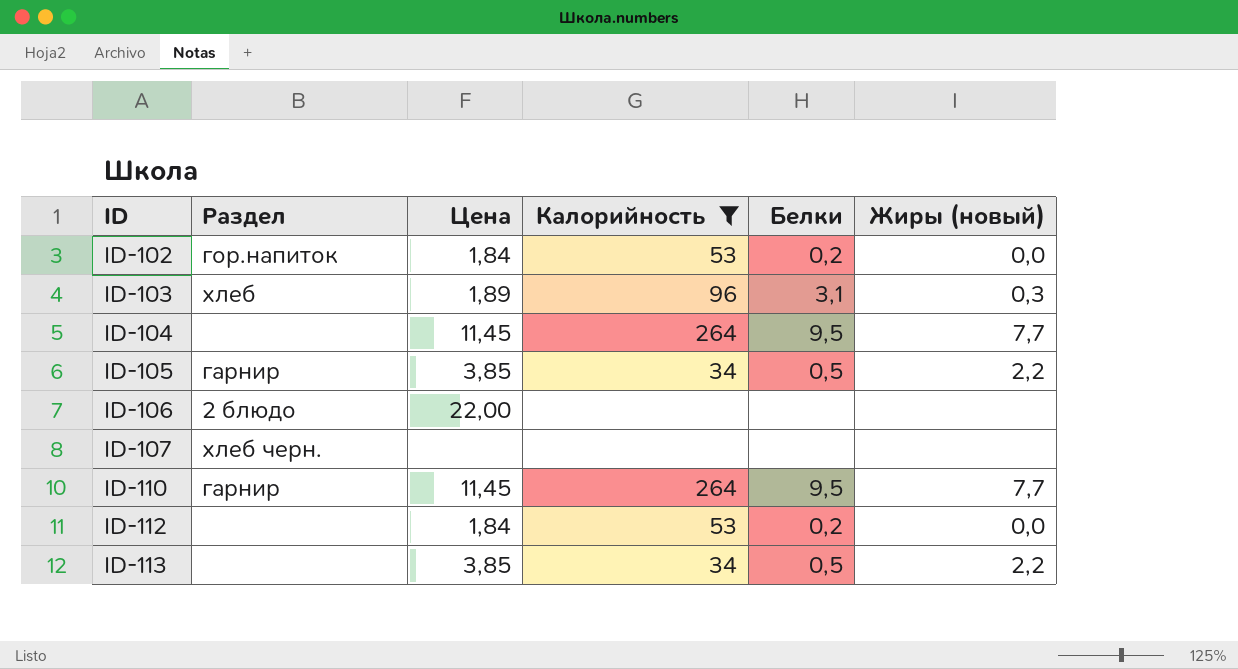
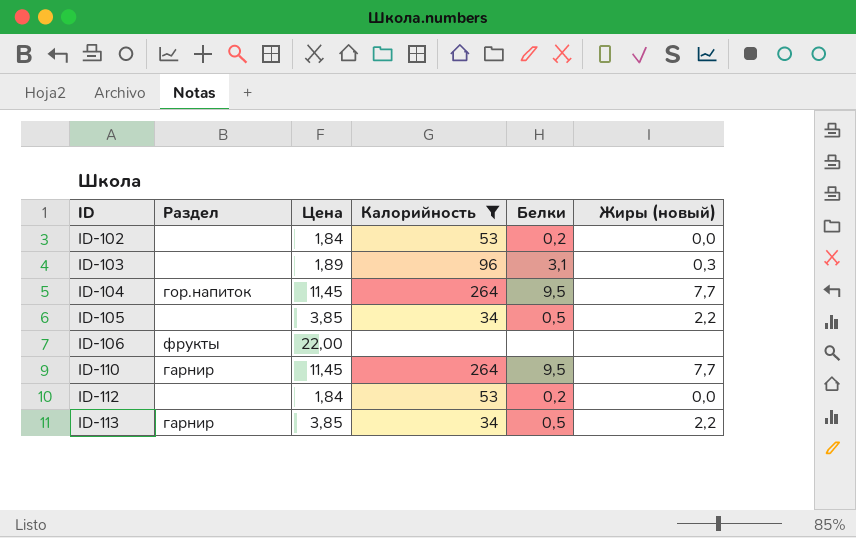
row ID-107: хлеб черн. | none | none | none | none -> none
ID-102 | Раздел: гор.напиток -> none
ID-103 | Раздел: хлеб -> none
ID-104 | Раздел: none -> гор.напиток
ID-105 | Раздел: гарнир -> none
ID-106 | Раздел: 2 блюдо -> фрукты
ID-113 | Раздел: none -> гарнир

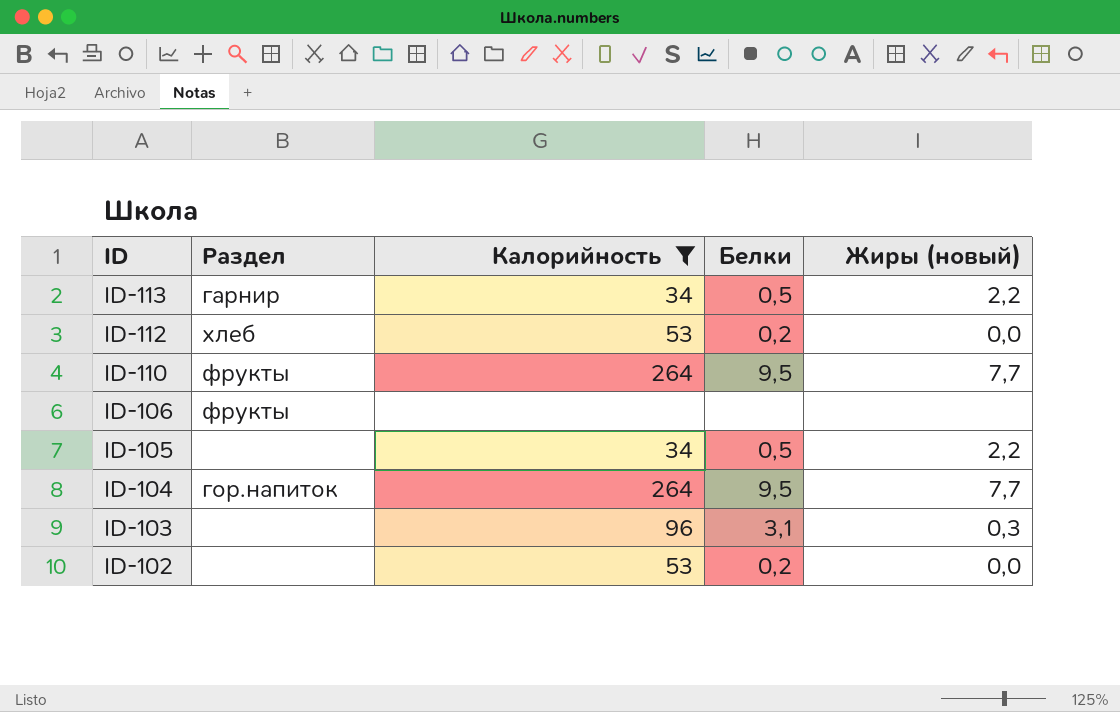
row order: ID ascending -> ID descending
column Цена | position: 3 -> none
ID-112 | Раздел: none -> хлеб
ID-110 | Раздел: гарнир -> фрукты

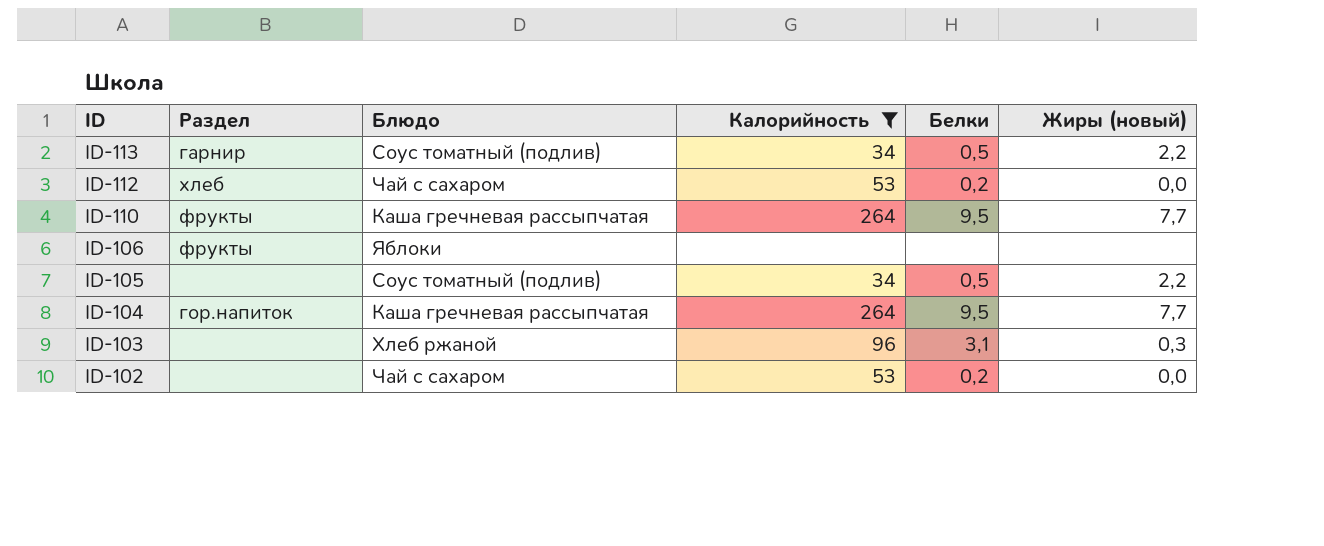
column Блюдо | position: none -> 3

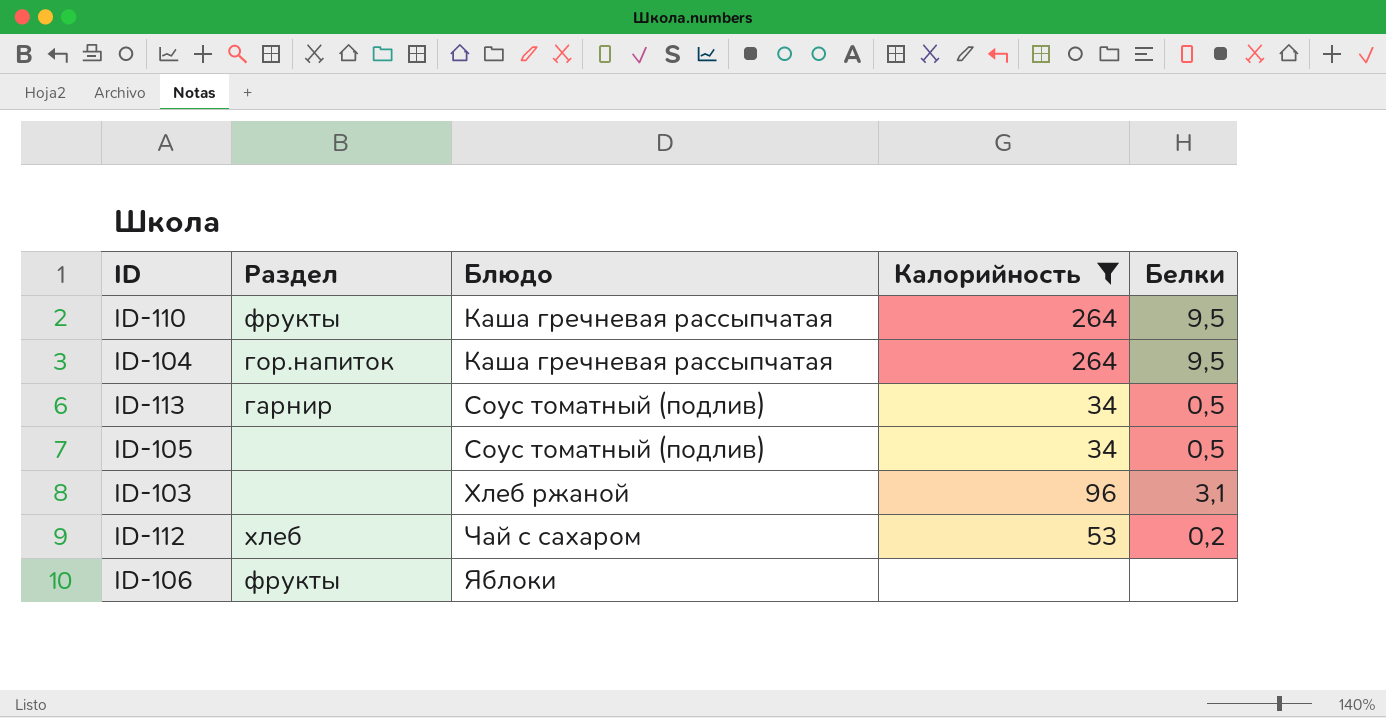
row order: ID descending -> Блюдо ascending
column Жиры (новый) | position: 6 -> none
row ID-102: none | Чай с сахаром | 53 | 0,2 | 0,0 -> none

